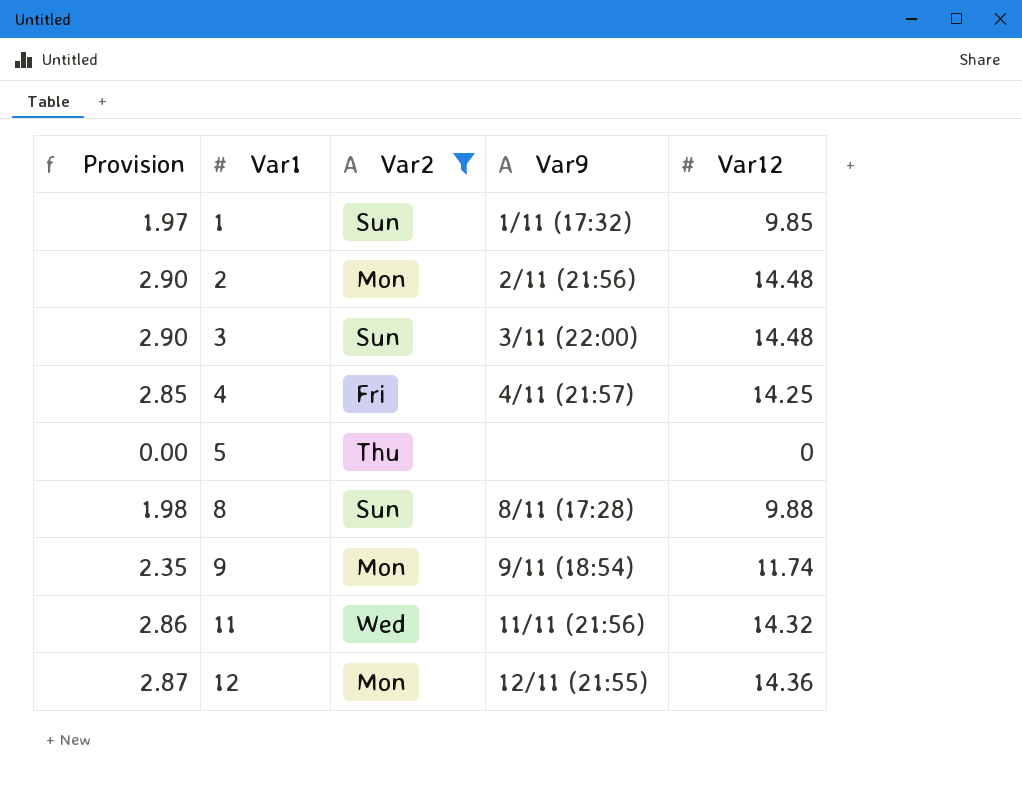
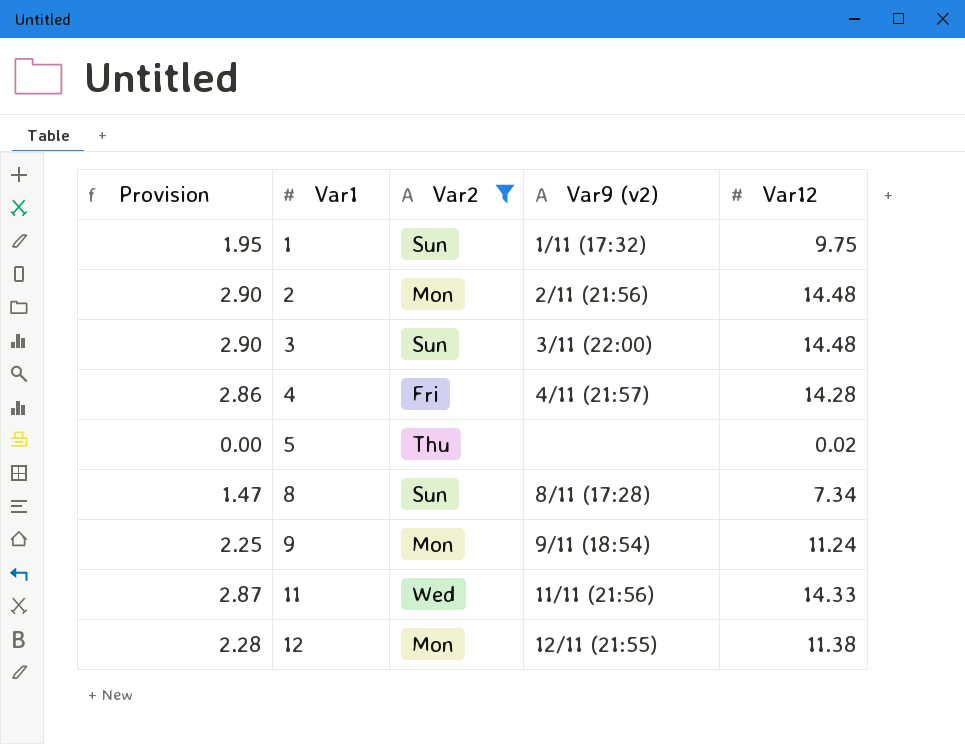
column name: Var9 -> Var9 (v2)
1 | Provision: 1.97 -> 1.95
1 | Var12: 9.85 -> 9.75
4 | Provision: 2.85 -> 2.86
4 | Var12: 14.25 -> 14.28
5 | Var12: 0 -> 0.02
8 | Provision: 1.98 -> 1.47
8 | Var12: 9.88 -> 7.34
9 | Provision: 2.35 -> 2.25
9 | Var12: 11.74 -> 11.24
11 | Provision: 2.86 -> 2.87
11 | Var12: 14.32 -> 14.33
12 | Provision: 2.87 -> 2.28
12 | Var12: 14.36 -> 11.38

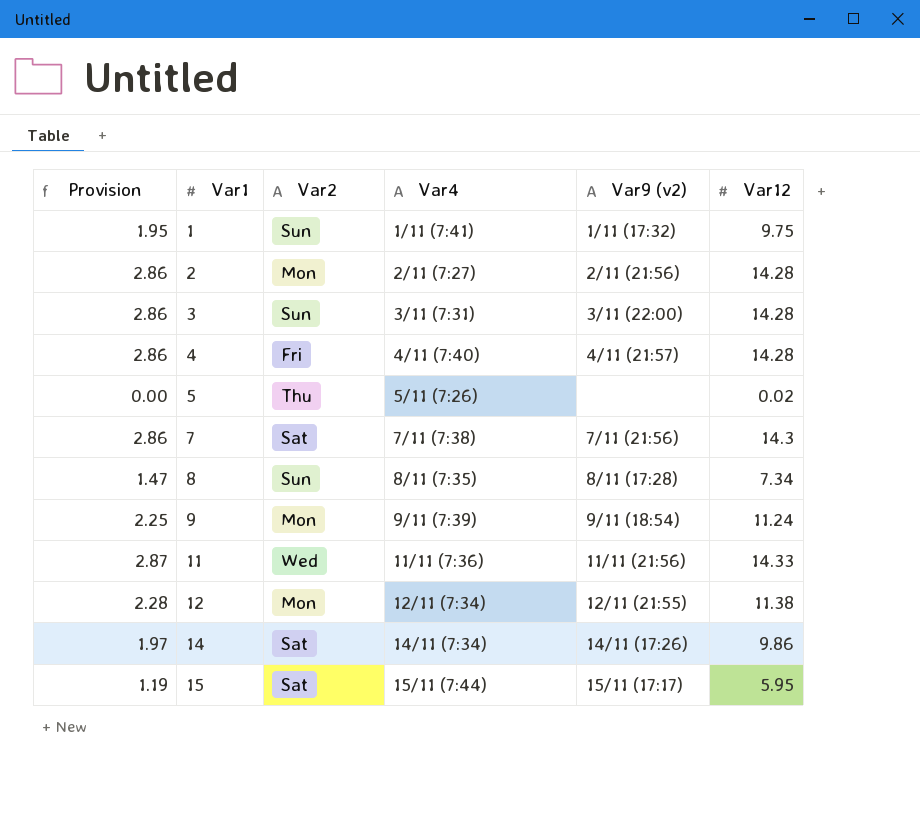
filter: Var2 != Sat -> none
column Var4 | position: none -> 4
2 | Provision: 2.90 -> 2.86
2 | Var12: 14.48 -> 14.28
3 | Provision: 2.90 -> 2.86
3 | Var12: 14.48 -> 14.28

